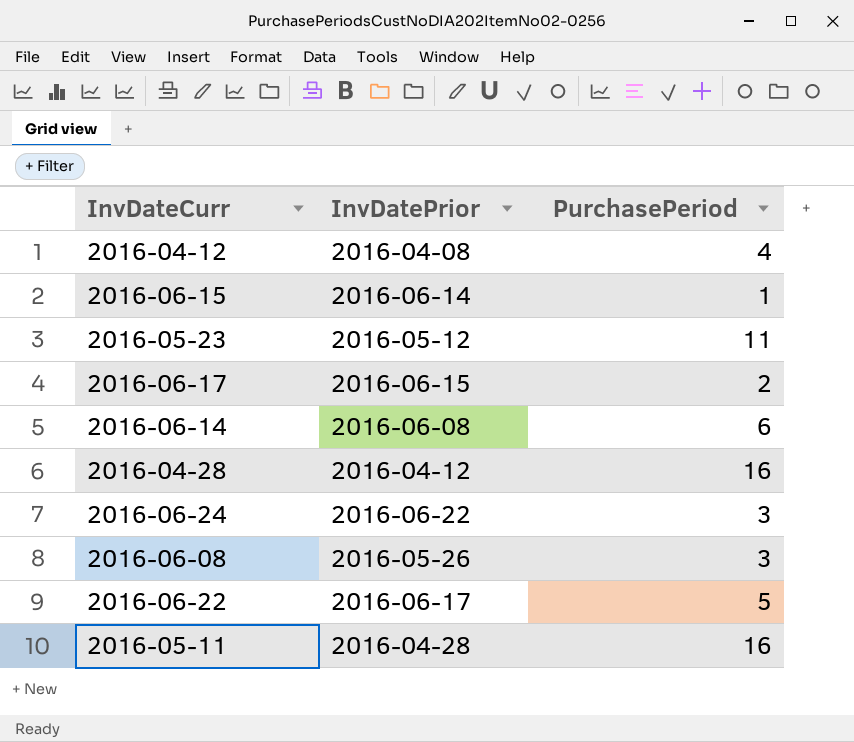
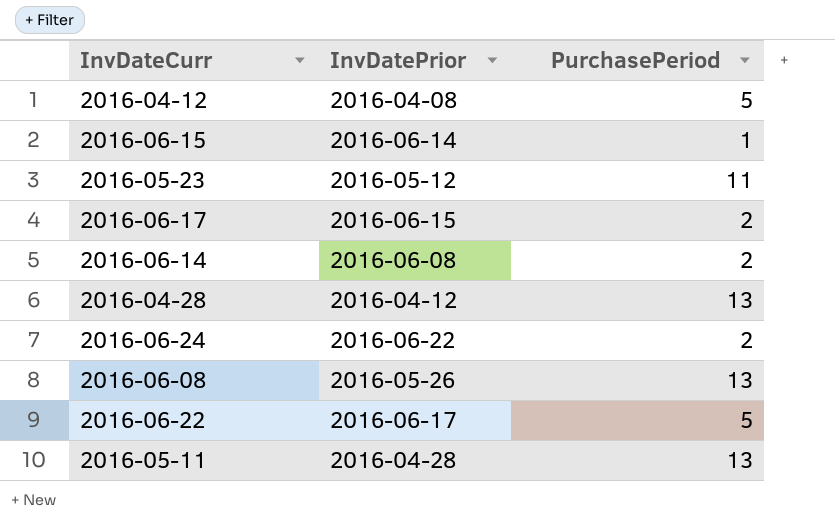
2016-04-12 | PurchasePeriod: 4 -> 5
2016-06-14 | PurchasePeriod: 6 -> 2
2016-04-28 | PurchasePeriod: 16 -> 13
2016-06-24 | PurchasePeriod: 3 -> 2
2016-06-08 | PurchasePeriod: 3 -> 13
2016-05-11 | PurchasePeriod: 16 -> 13

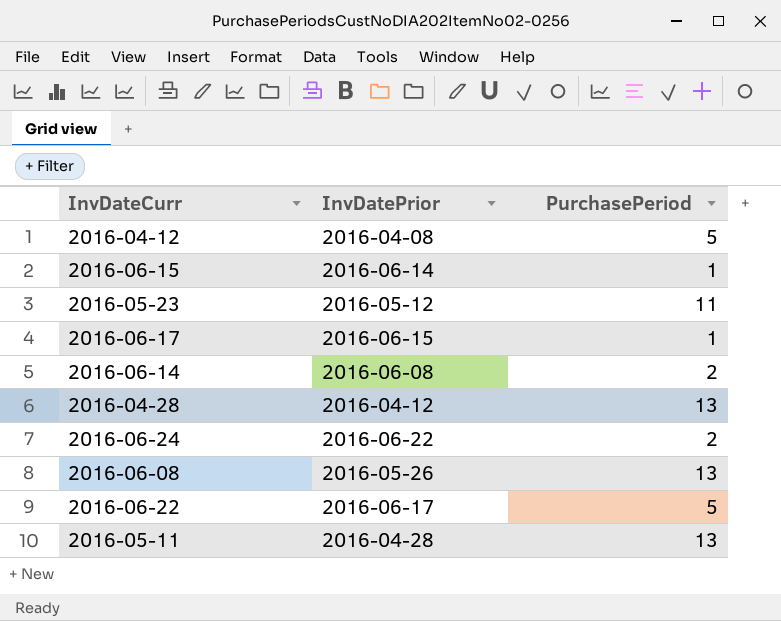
2016-06-17 | PurchasePeriod: 2 -> 1

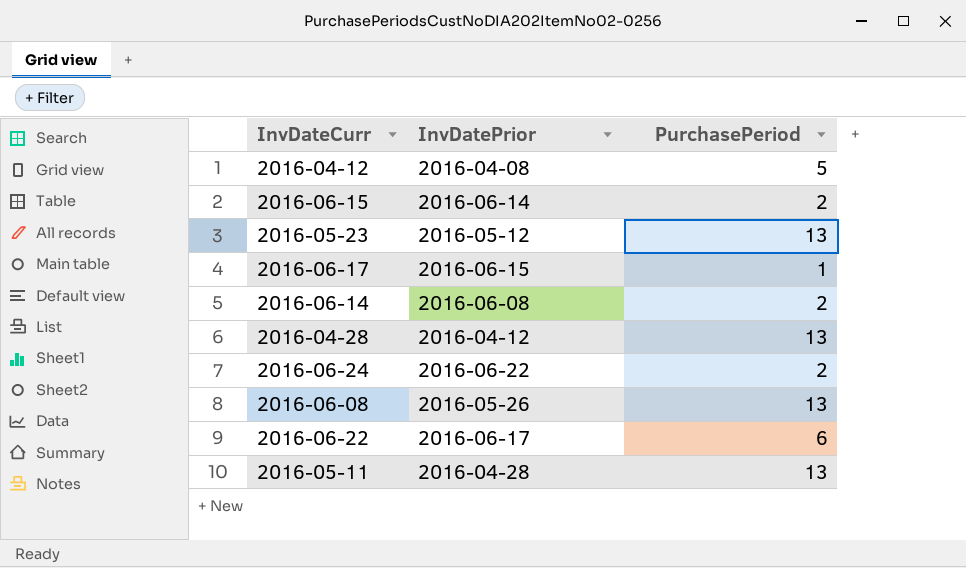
2016-06-15 | PurchasePeriod: 1 -> 2
2016-05-23 | PurchasePeriod: 11 -> 13
2016-06-22 | PurchasePeriod: 5 -> 6

